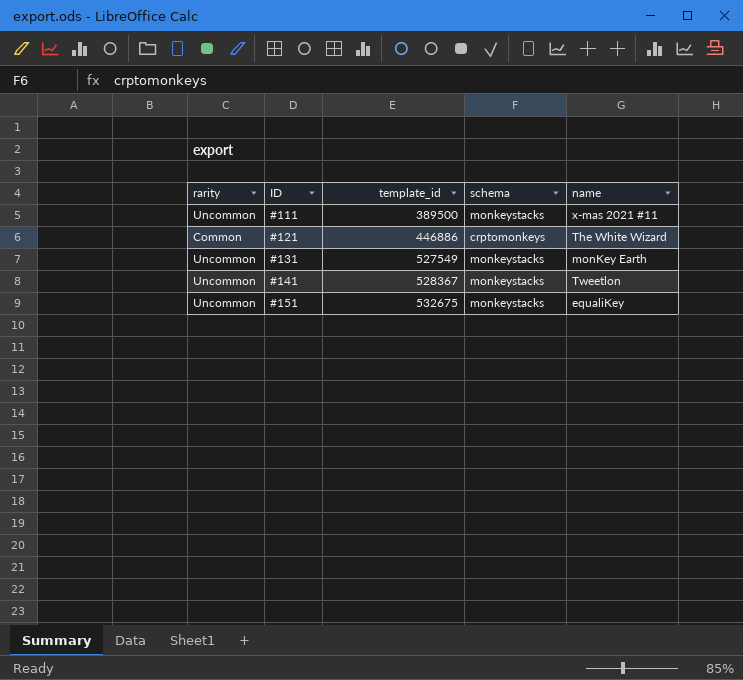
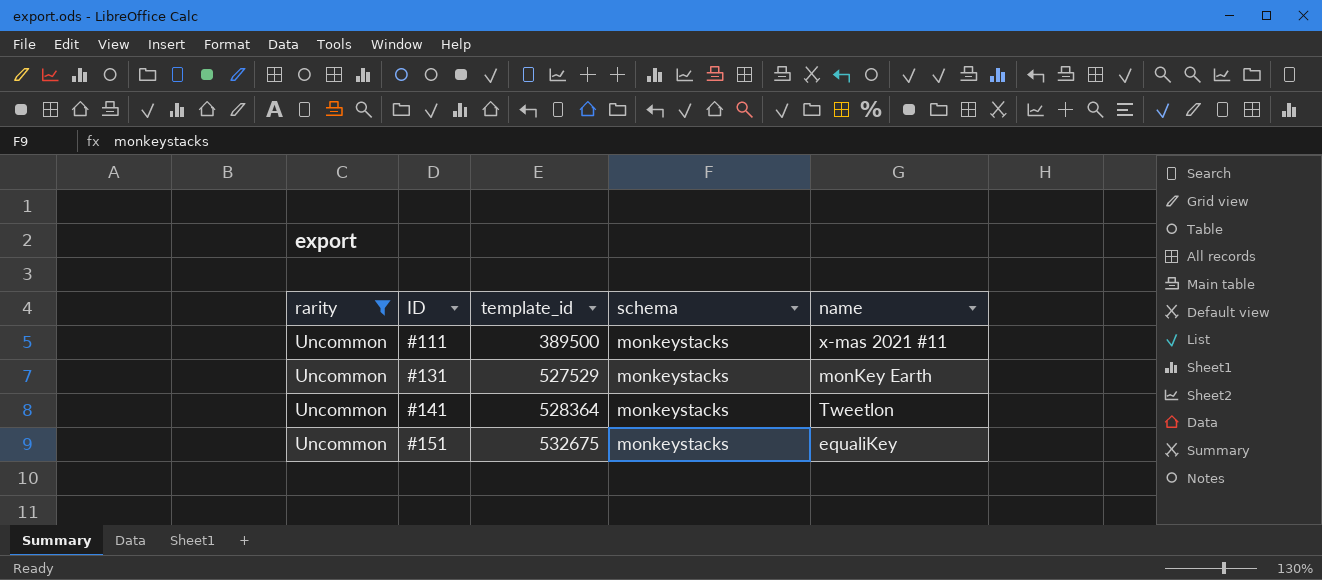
filter: none -> rarity = Uncommon
#131 | template_id: 527549 -> 527529
#141 | template_id: 528367 -> 528364

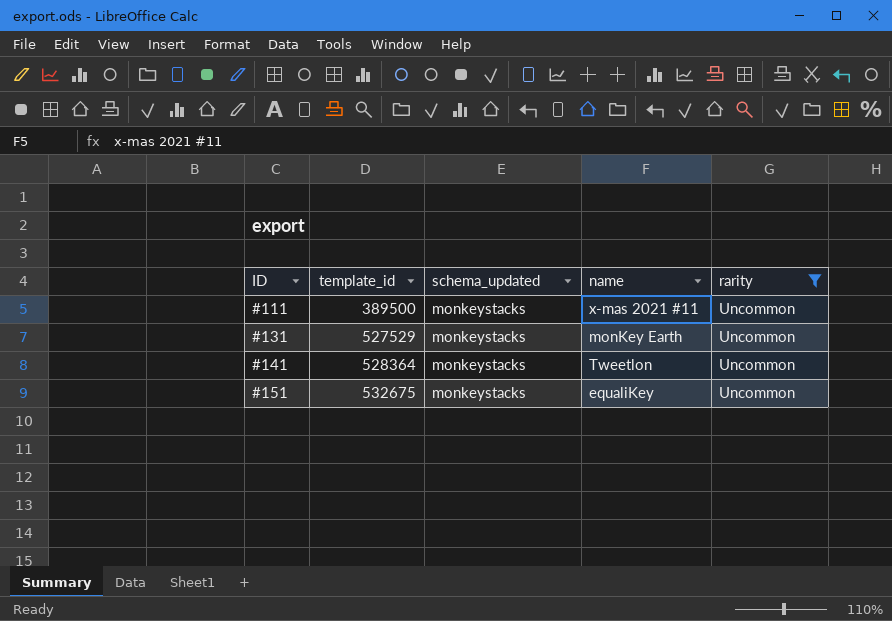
column name: schema -> schema_updated
column rarity | position: 1 -> 5

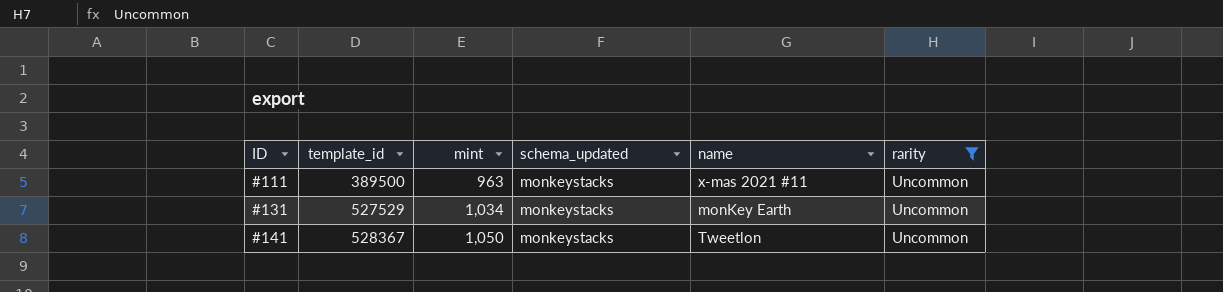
column mint | position: none -> 3
row #151: 532675 | monkeystacks | equaliKey | Uncommon -> none
#141 | template_id: 528364 -> 528367

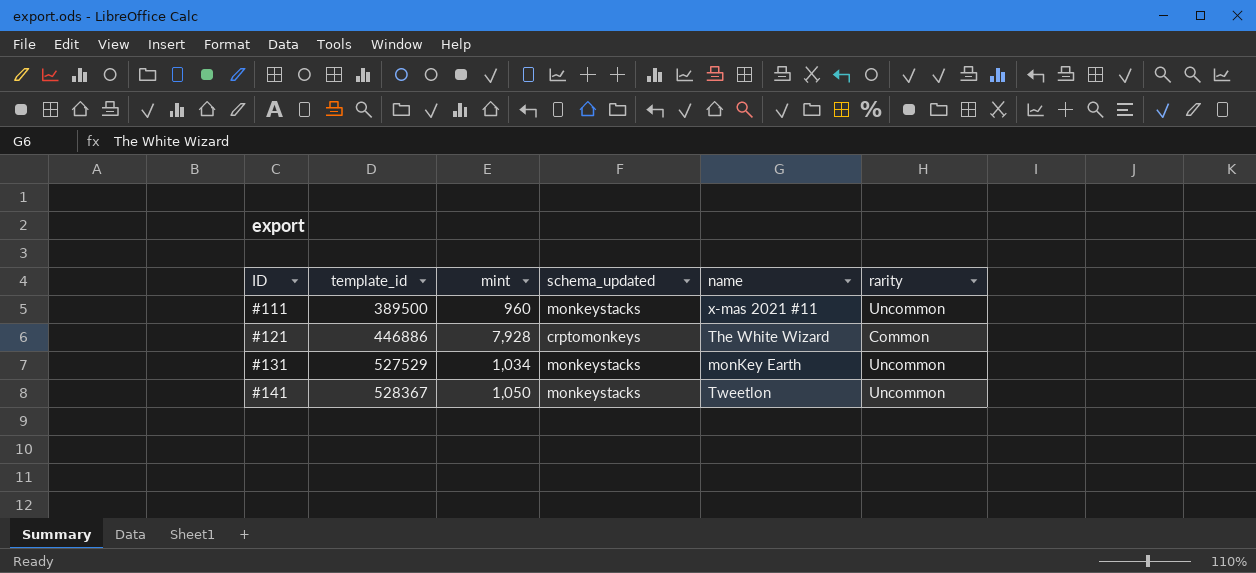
filter: rarity = Uncommon -> none
#111 | mint: 963 -> 960

